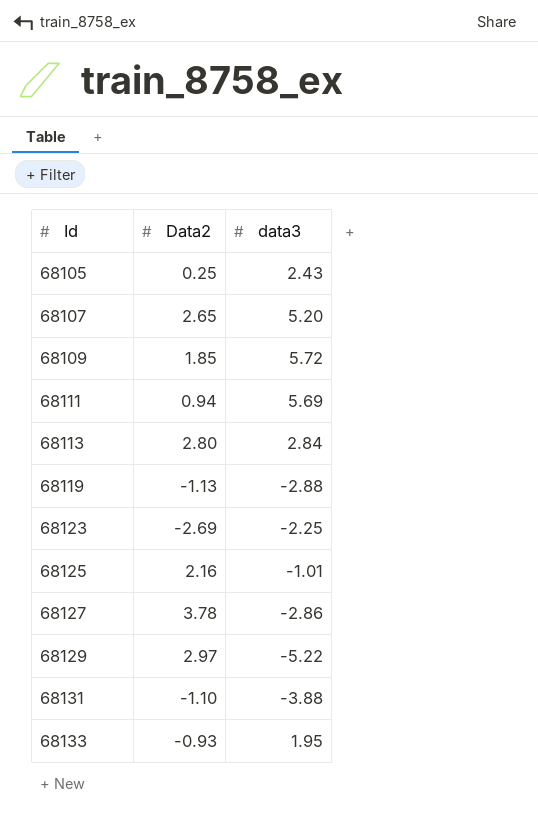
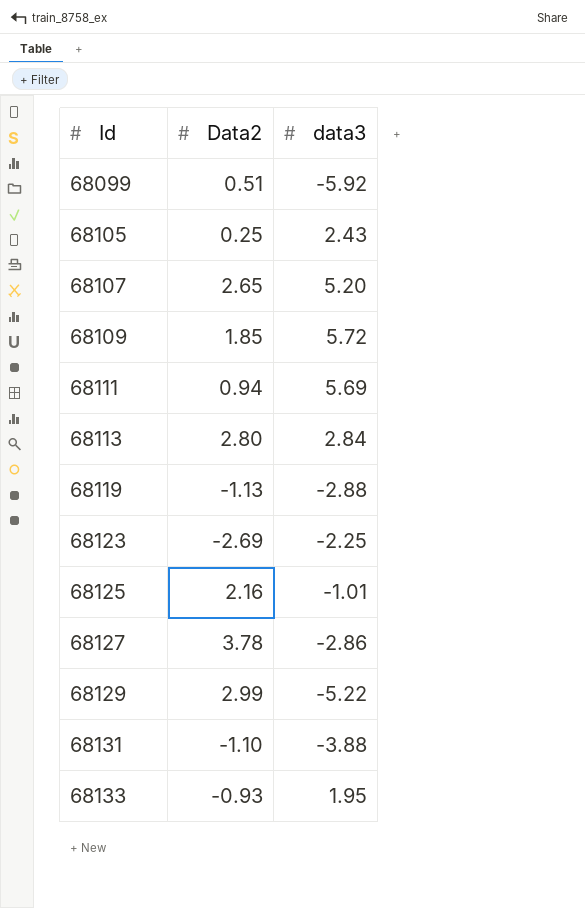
row 68099: none -> 0.51 | -5.92
68129 | Data2: 2.97 -> 2.99

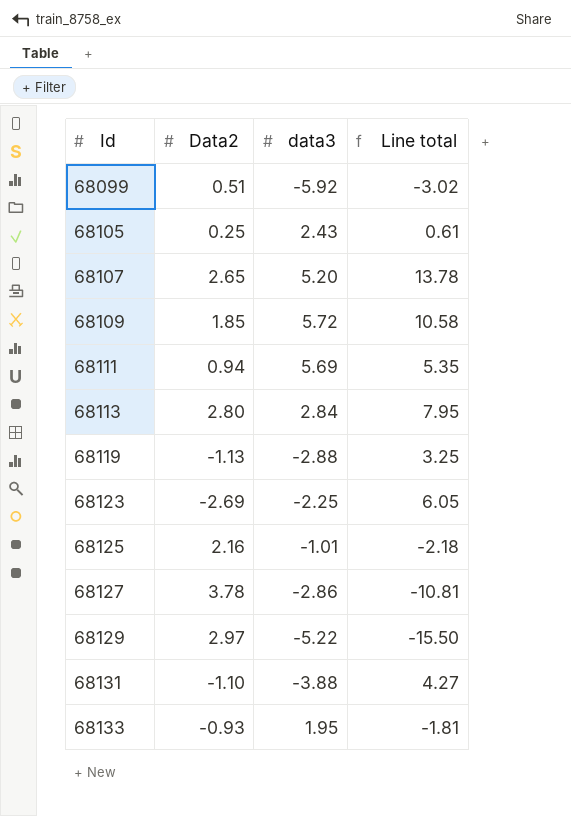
column Line total | formula: none -> [Data2] * [data3]
68129 | Data2: 2.99 -> 2.97

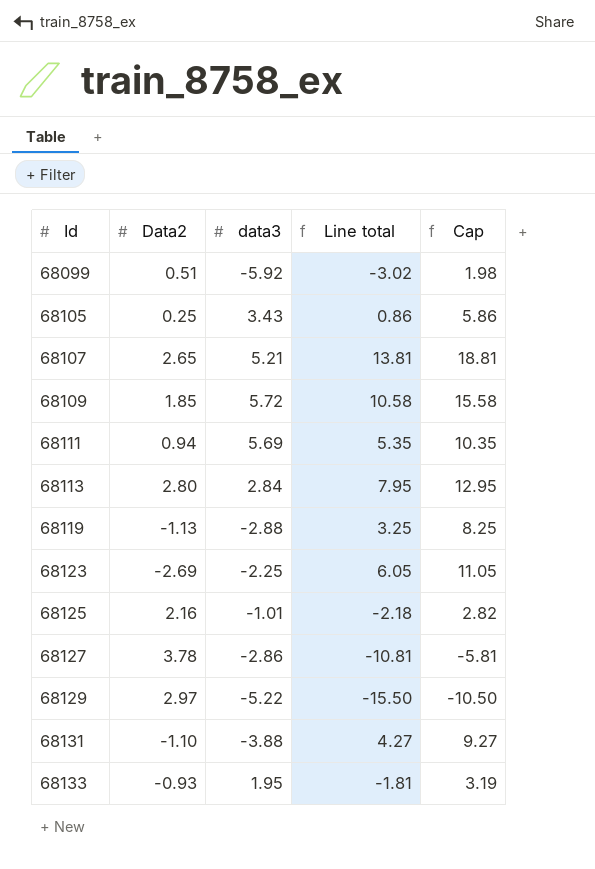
column Cap | formula: none -> [Line total] + 5
68105 | data3: 2.43 -> 3.43
68105 | Line total: 0.61 -> 0.86
68107 | data3: 5.20 -> 5.21
68107 | Line total: 13.78 -> 13.81

